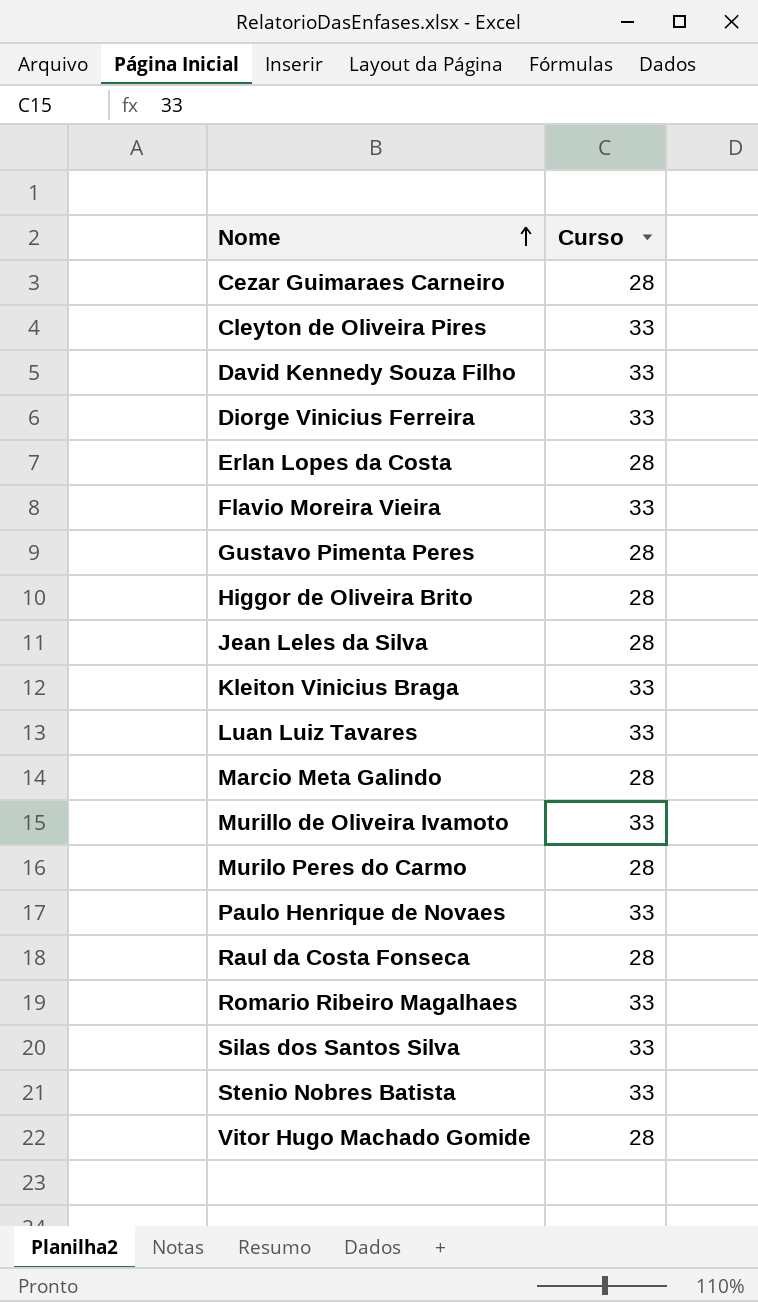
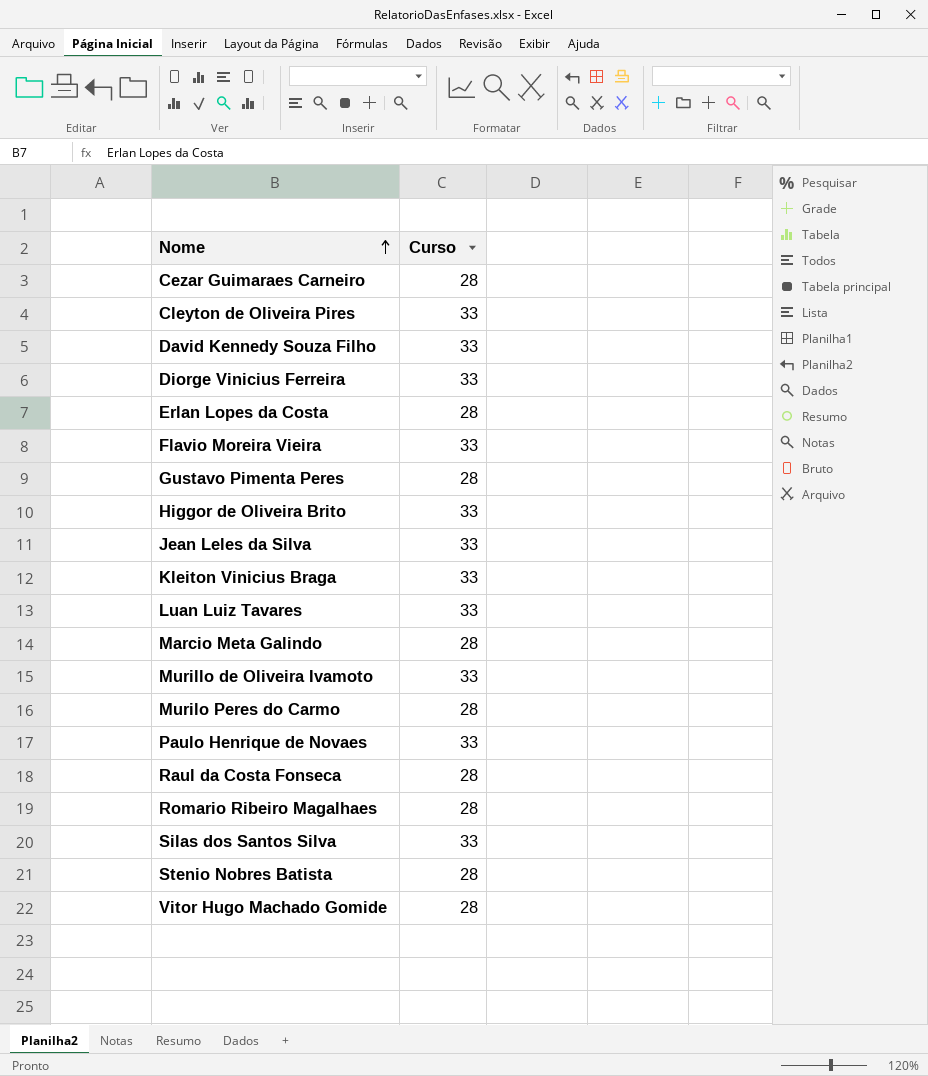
Higgor de Oliveira Brito | Curso: 28 -> 33
Jean Leles da Silva | Curso: 28 -> 33
Romario Ribeiro Magalhaes | Curso: 33 -> 28
Stenio Nobres Batista | Curso: 33 -> 28

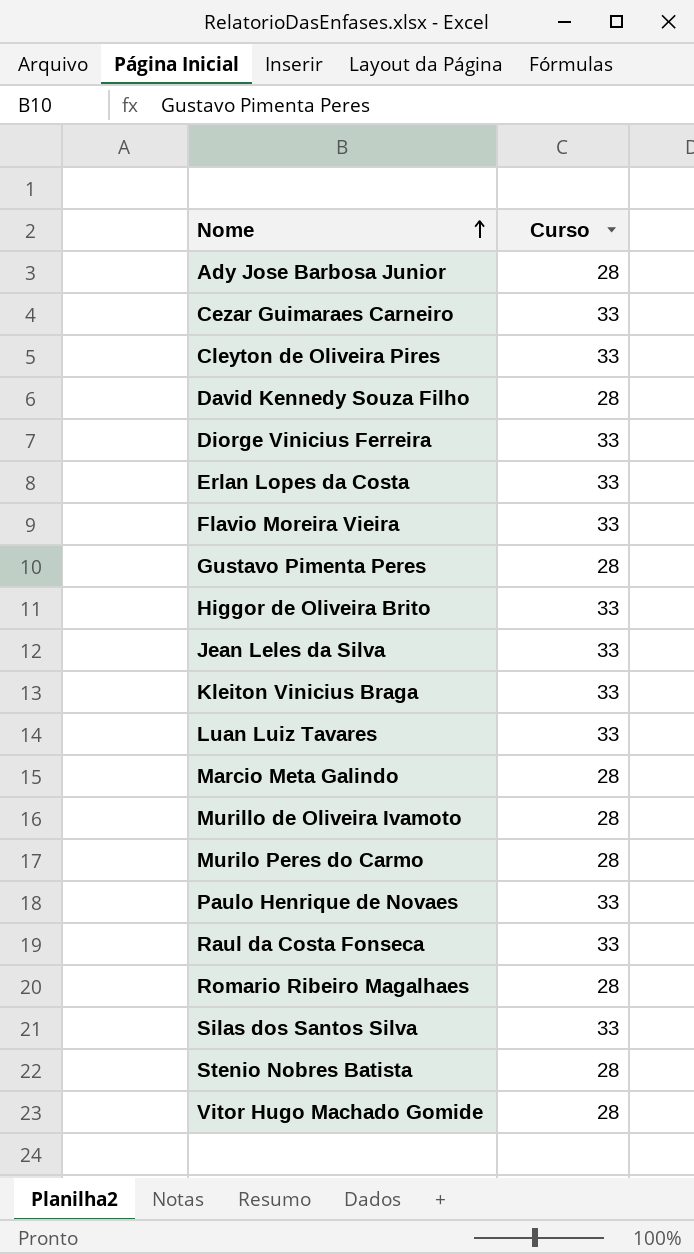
row Ady Jose Barbosa Junior: none -> 28
Cezar Guimaraes Carneiro | Curso: 28 -> 33
David Kennedy Souza Filho | Curso: 33 -> 28
Erlan Lopes da Costa | Curso: 28 -> 33
Murillo de Oliveira Ivamoto | Curso: 33 -> 28
Raul da Costa Fonseca | Curso: 28 -> 33

